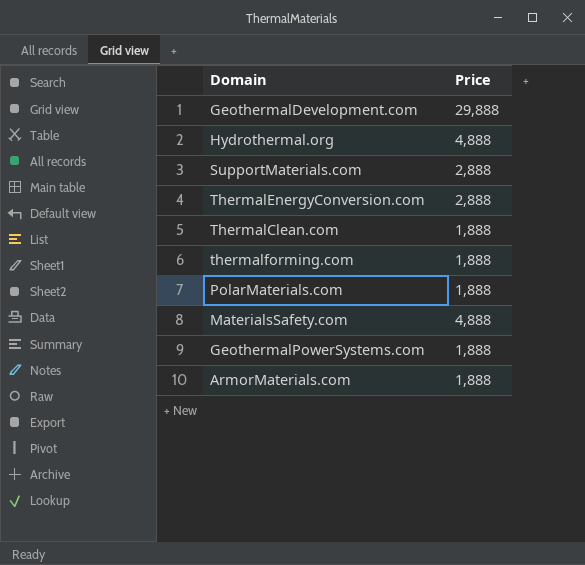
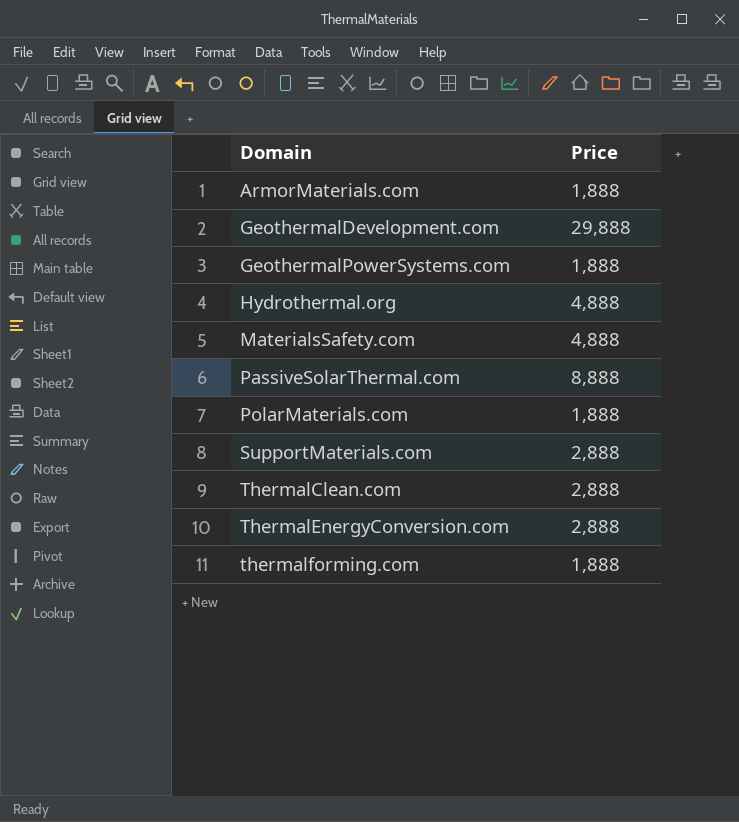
row order: none -> Domain ascending
row PassiveSolarThermal.com: none -> 8,888
ThermalClean.com | Price: 1,888 -> 2,888

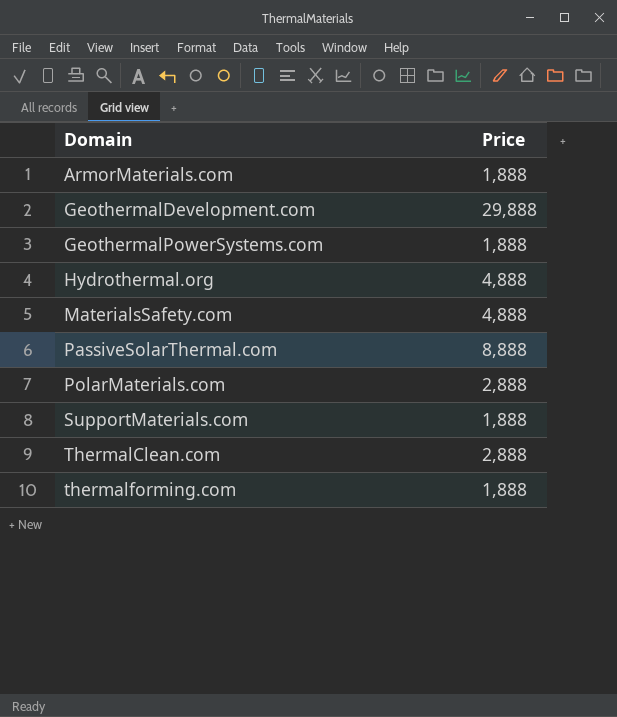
row ThermalEnergyConversion.com: 2,888 -> none
PolarMaterials.com | Price: 1,888 -> 2,888
SupportMaterials.com | Price: 2,888 -> 1,888

